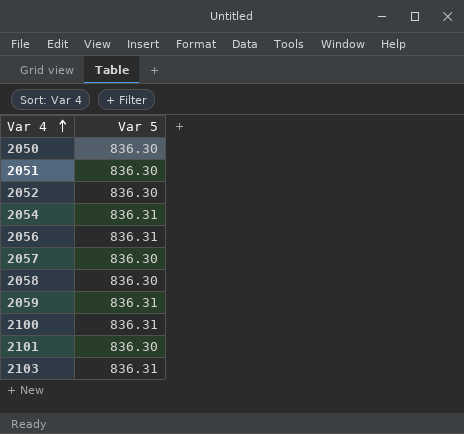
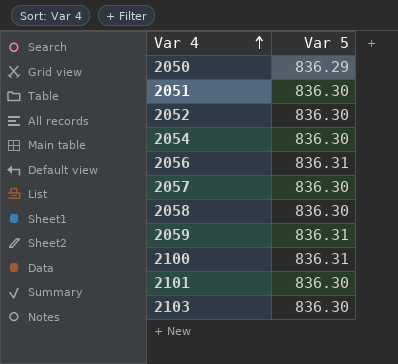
2050 | Var 5: 836.30 -> 836.29
2054 | Var 5: 836.31 -> 836.30
2103 | Var 5: 836.31 -> 836.30

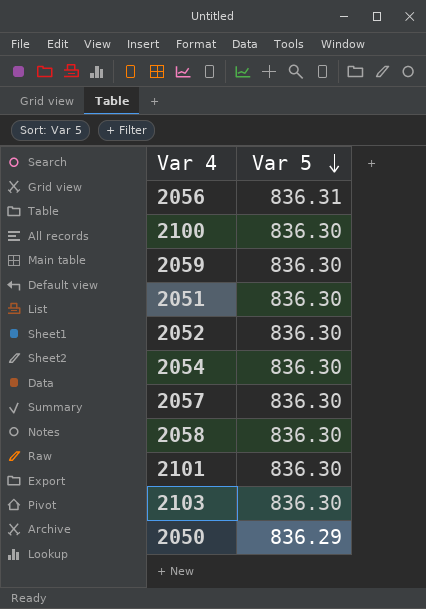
row order: Var 4 ascending -> Var 5 descending
2100 | Var 5: 836.31 -> 836.30
2059 | Var 5: 836.31 -> 836.30

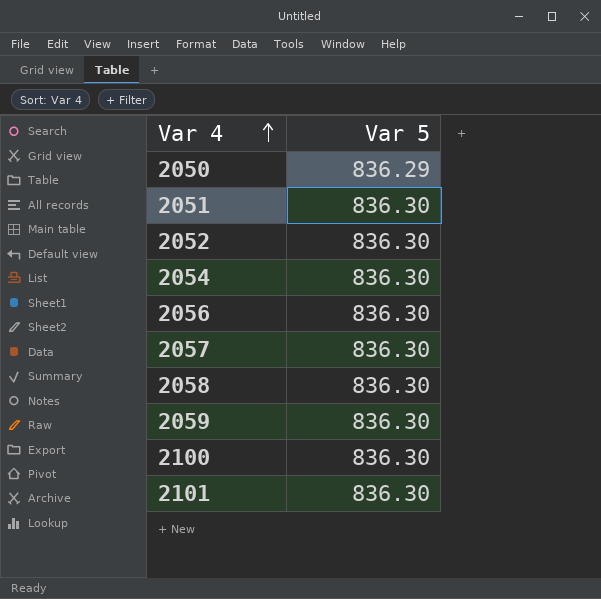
row order: Var 5 descending -> Var 4 ascending
row 2103: 836.30 -> none
2056 | Var 5: 836.31 -> 836.30

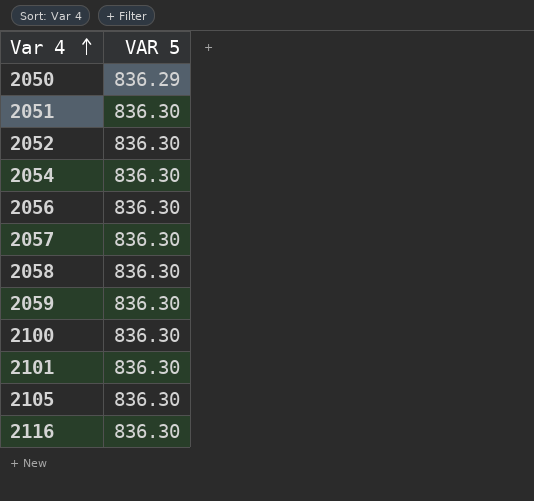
column name: Var 5 -> VAR 5
row 2105: none -> 836.30
row 2116: none -> 836.30

